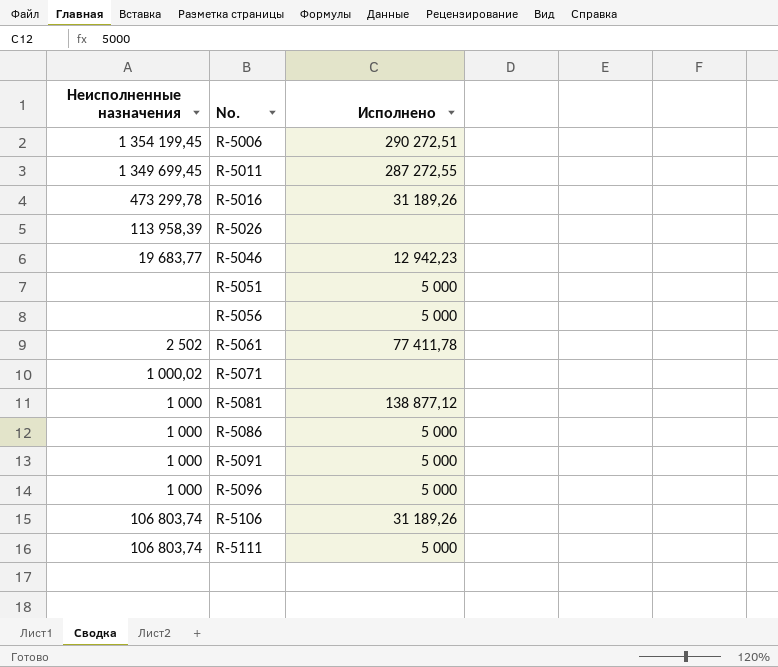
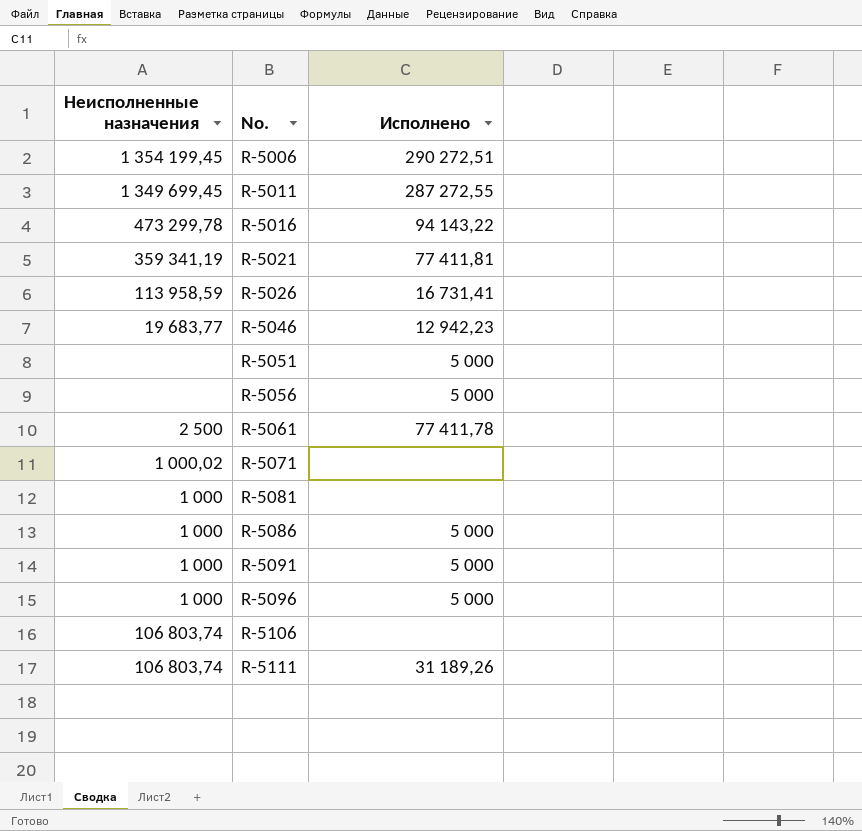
R-5016 | Исполнено: 31 189,26 -> 94 143,22
row R-5021: none -> 359 341,19 | 77 411,81
R-5026 | Неисполненные назначения: 113 958,39 -> 113 958,59
R-5026 | Исполнено: none -> 16 731,41
R-5061 | Неисполненные назначения: 2 502 -> 2 500
R-5081 | Исполнено: 138 877,12 -> none
R-5106 | Исполнено: 31 189,26 -> none
R-5111 | Исполнено: 5 000 -> 31 189,26

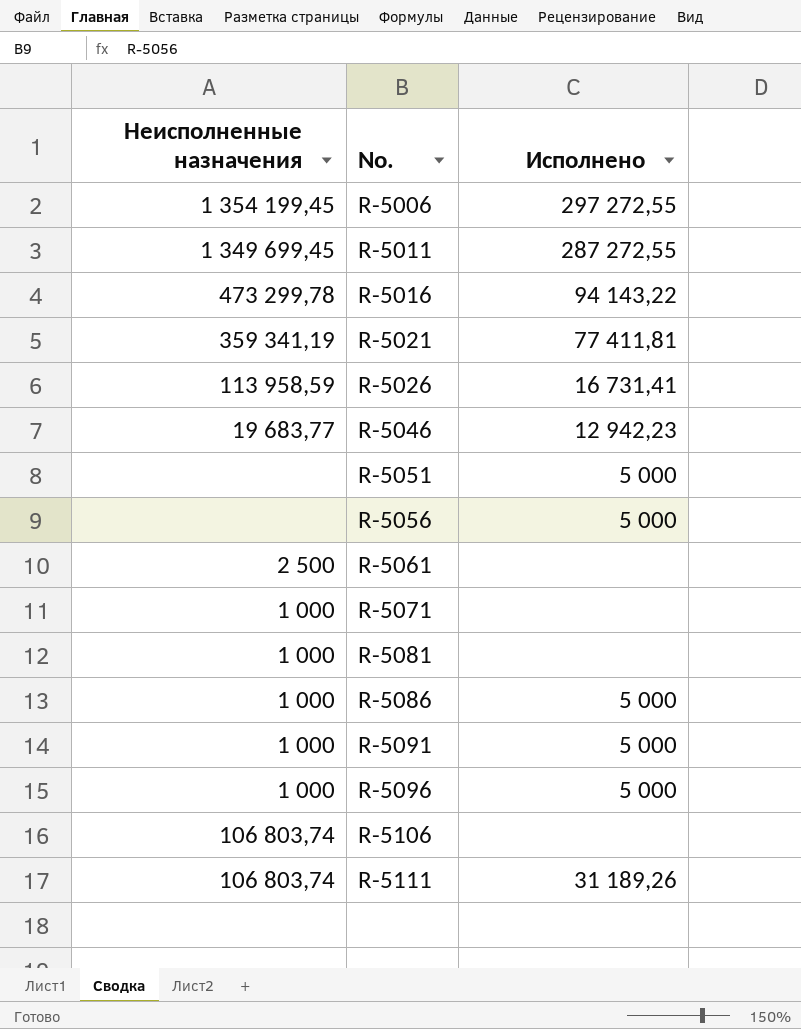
R-5006 | Исполнено: 290 272,51 -> 297 272,55
R-5061 | Исполнено: 77 411,78 -> none
R-5071 | Неисполненные назначения: 1 000,02 -> 1 000

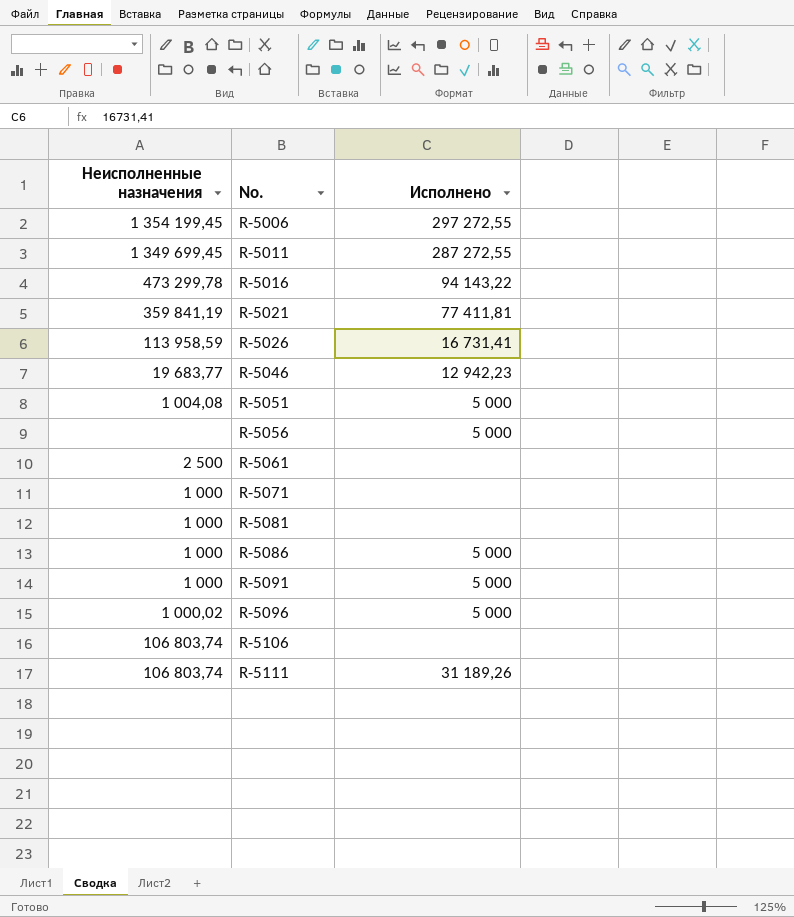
R-5021 | Неисполненные назначения: 359 341,19 -> 359 841,19
R-5051 | Неисполненные назначения: none -> 1 004,08
R-5096 | Неисполненные назначения: 1 000 -> 1 000,02

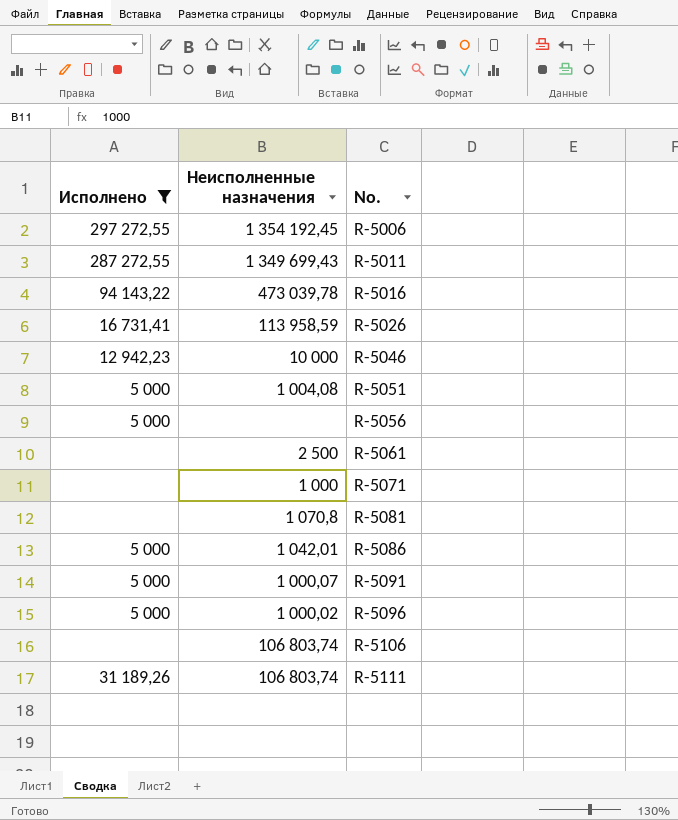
filter: none -> Исполнено != 77 411,81
column Исполнено | position: 3 -> 1
R-5006 | Неисполненные назначения: 1 354 199,45 -> 1 354 192,45
R-5011 | Неисполненные назначения: 1 349 699,45 -> 1 349 699,43
R-5016 | Неисполненные назначения: 473 299,78 -> 473 039,78
R-5046 | Неисполненные назначения: 19 683,77 -> 10 000
R-5081 | Неисполненные назначения: 1 000 -> 1 070,8
R-5086 | Неисполненные назначения: 1 000 -> 1 042,01
R-5091 | Неисполненные назначения: 1 000 -> 1 000,07

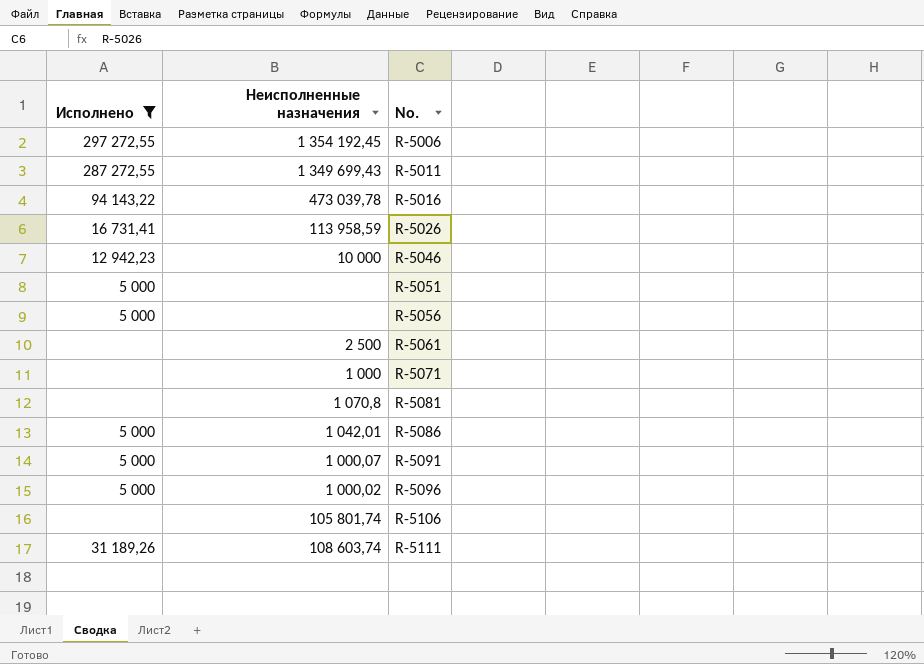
R-5051 | Неисполненные назначения: 1 004,08 -> none
R-5106 | Неисполненные назначения: 106 803,74 -> 105 801,74
R-5111 | Неисполненные назначения: 106 803,74 -> 108 603,74

